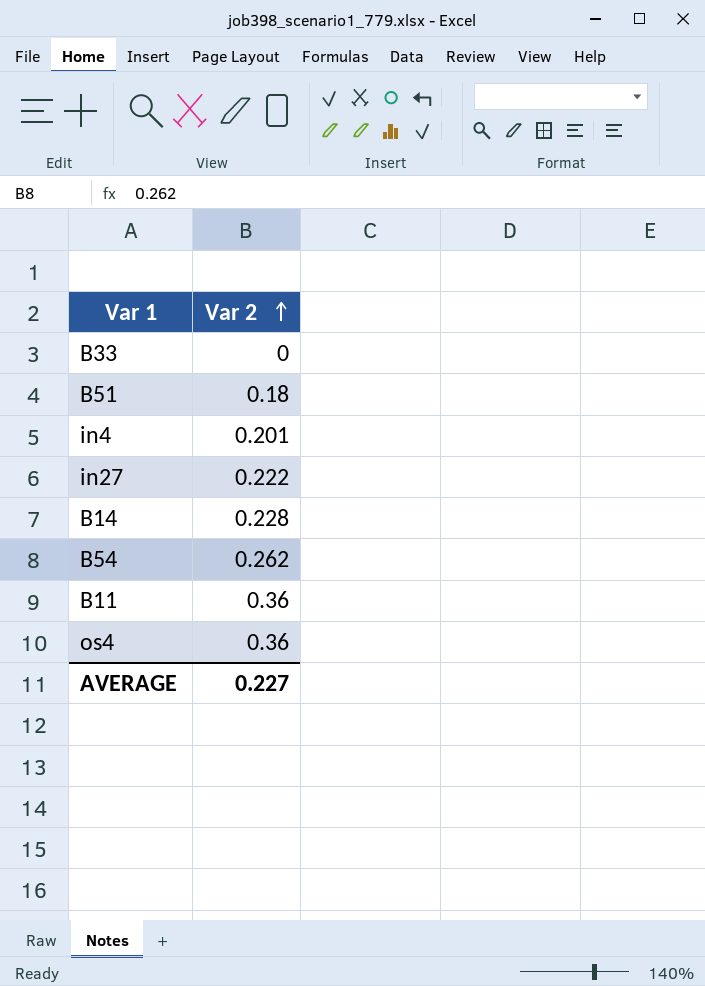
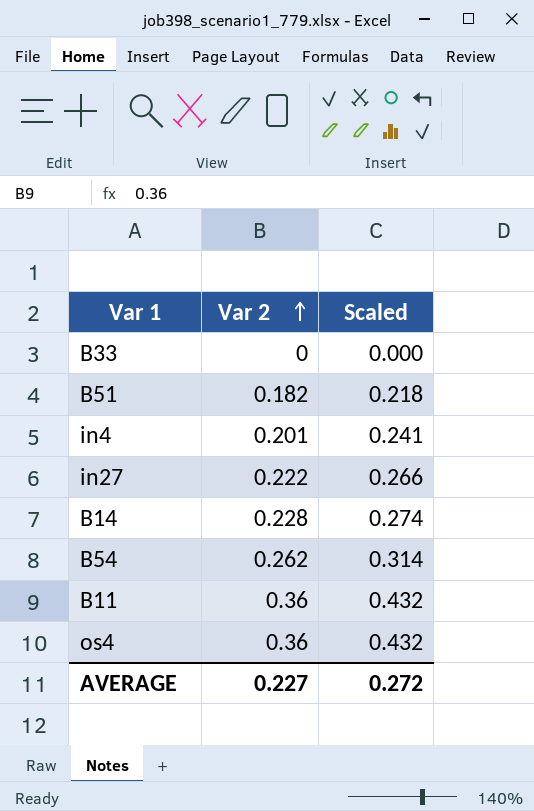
column Scaled | formula: none -> [Var 2] * 1.2
B51 | Var 2: 0.18 -> 0.182

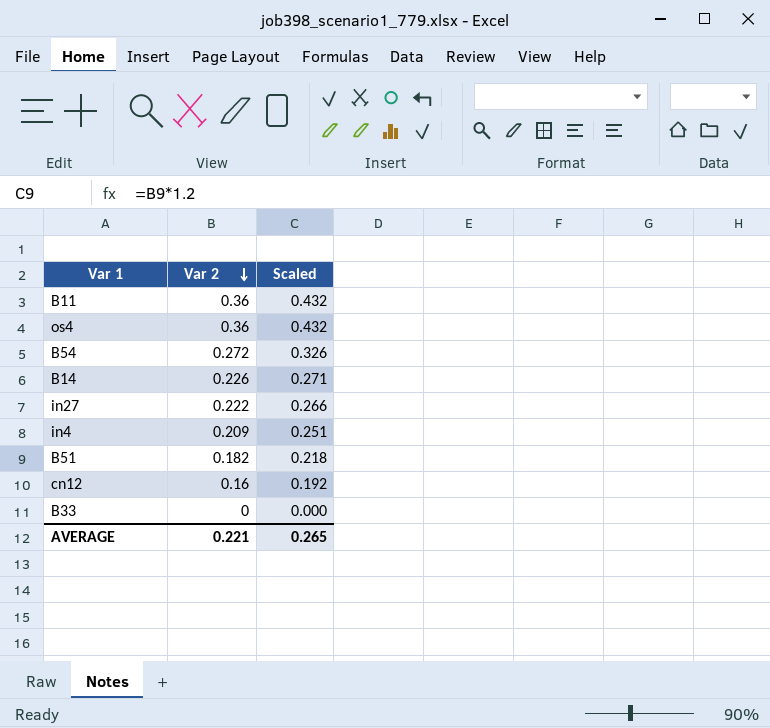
row order: Var 2 ascending -> Var 2 descending
B54 | Var 2: 0.262 -> 0.272
B54 | Scaled: 0.314 -> 0.326
B14 | Var 2: 0.228 -> 0.226
B14 | Scaled: 0.274 -> 0.271
in4 | Var 2: 0.201 -> 0.209
in4 | Scaled: 0.241 -> 0.251
row cn12: none -> 0.16 | 0.192
AVERAGE | Var 2: 0.227 -> 0.221
AVERAGE | Scaled: 0.272 -> 0.265

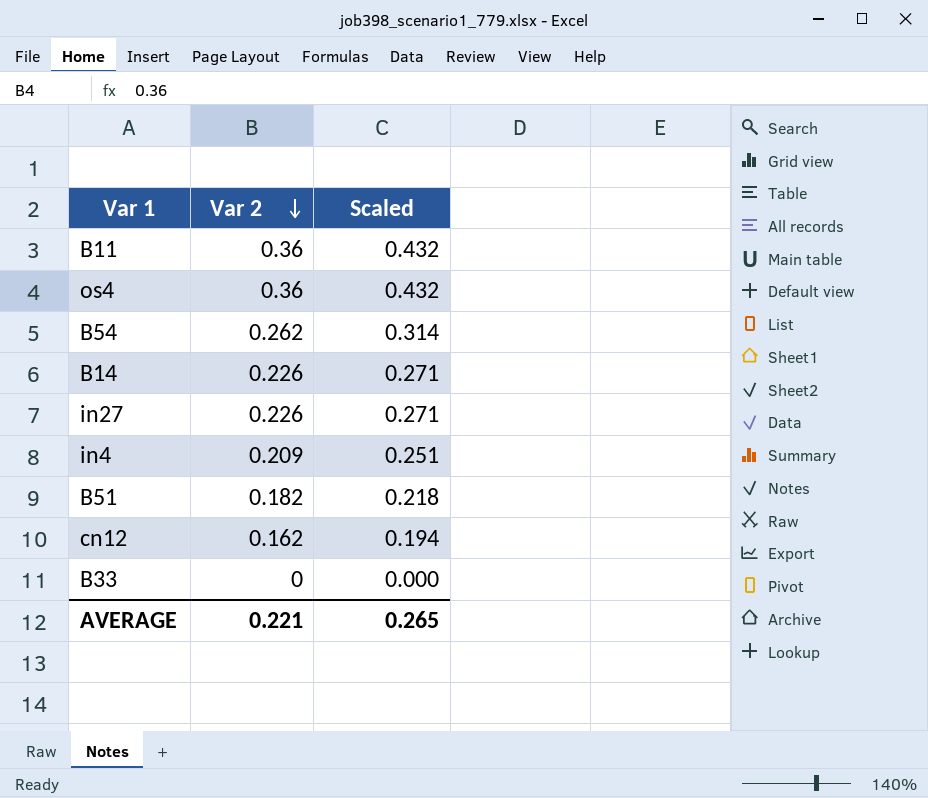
B54 | Var 2: 0.272 -> 0.262
B54 | Scaled: 0.326 -> 0.314
in27 | Var 2: 0.222 -> 0.226
in27 | Scaled: 0.266 -> 0.271
cn12 | Var 2: 0.16 -> 0.162
cn12 | Scaled: 0.192 -> 0.194

